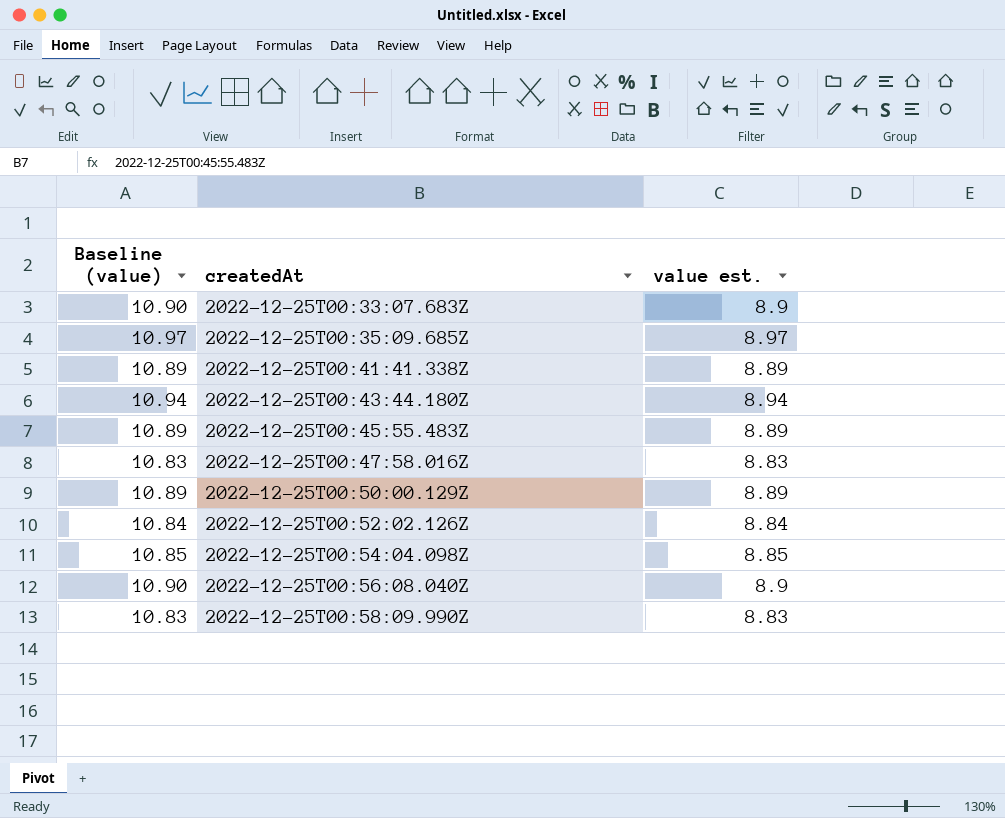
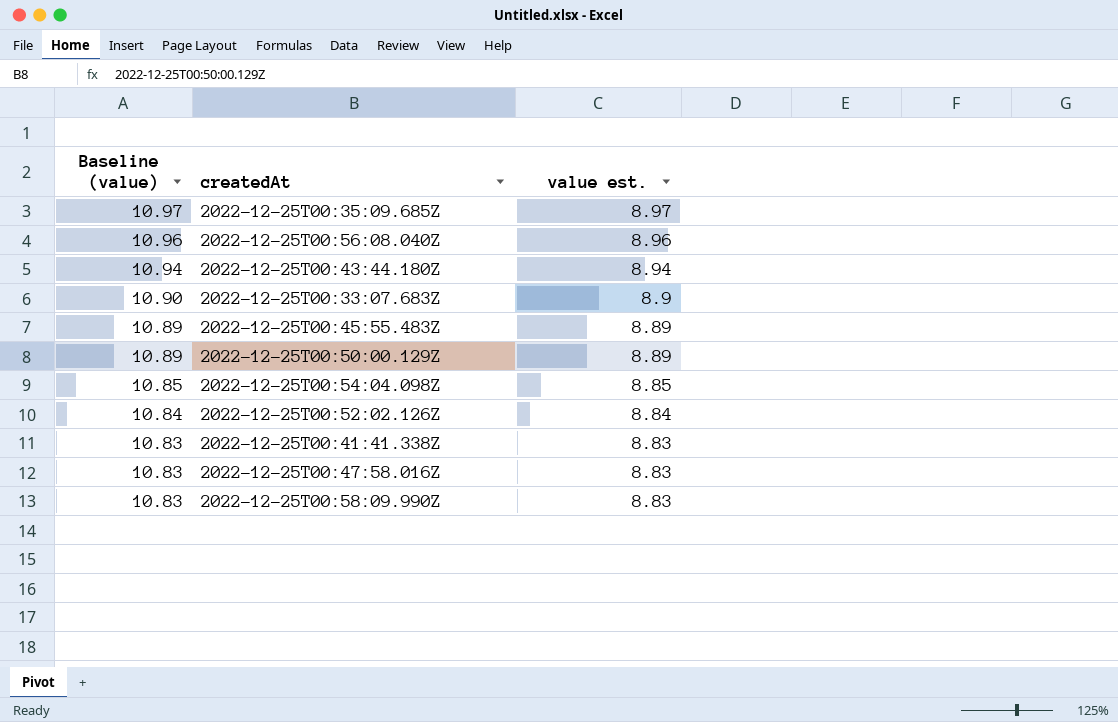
row order: createdAt ascending -> Baseline (value) descending
2022-12-25T00:56:08.040Z | Baseline (value): 10.90 -> 10.96
2022-12-25T00:56:08.040Z | value est.: 8.9 -> 8.96
2022-12-25T00:41:41.338Z | Baseline (value): 10.89 -> 10.83
2022-12-25T00:41:41.338Z | value est.: 8.89 -> 8.83

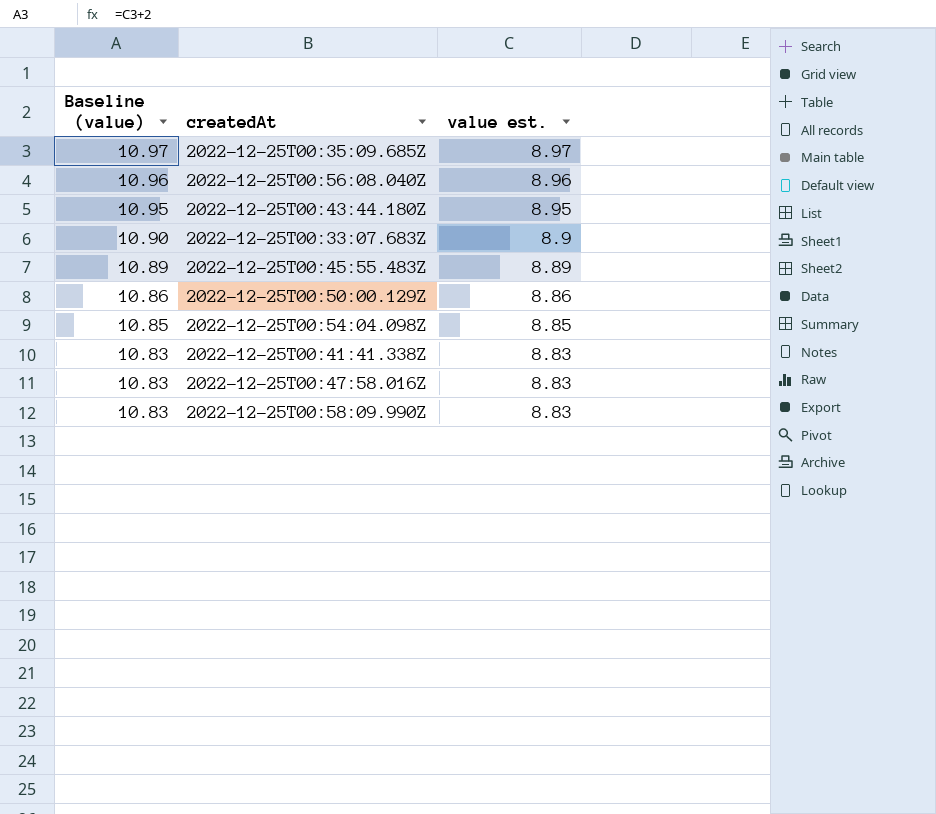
row 2022-12-25T00:52:02.126Z: 10.84 | 8.84 -> none
2022-12-25T00:43:44.180Z | Baseline (value): 10.94 -> 10.95
2022-12-25T00:43:44.180Z | value est.: 8.94 -> 8.95
2022-12-25T00:50:00.129Z | Baseline (value): 10.89 -> 10.86
2022-12-25T00:50:00.129Z | value est.: 8.89 -> 8.86

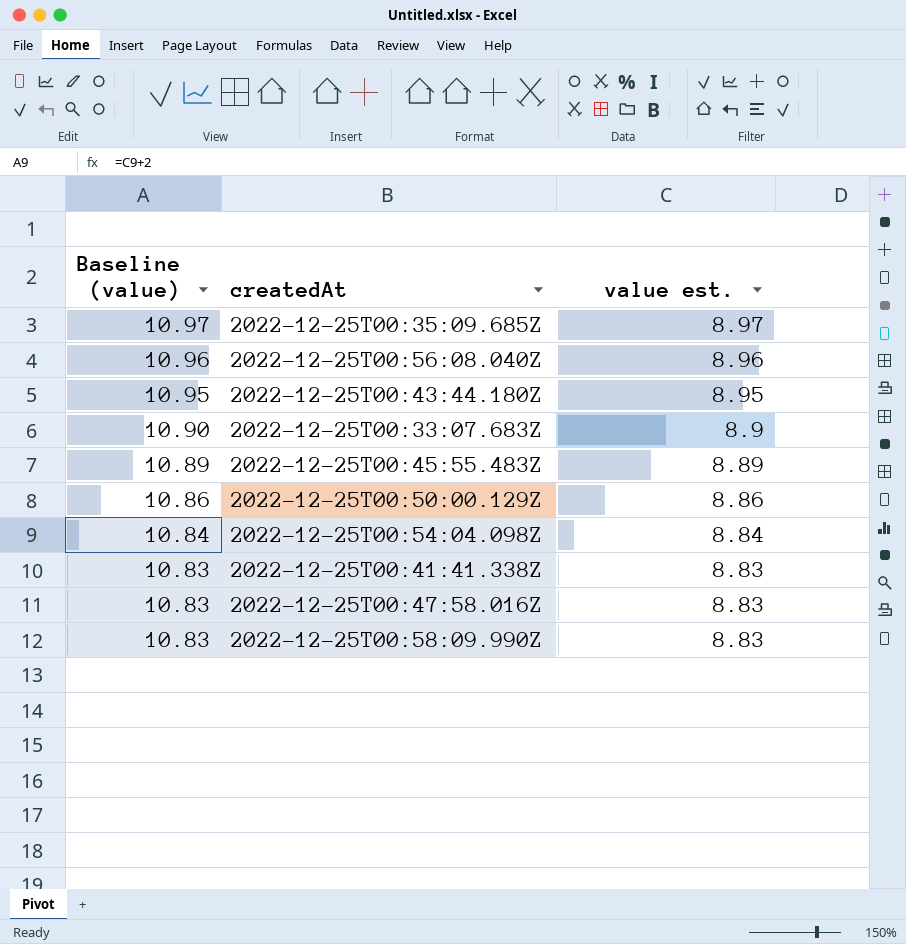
2022-12-25T00:54:04.098Z | Baseline (value): 10.85 -> 10.84
2022-12-25T00:54:04.098Z | value est.: 8.85 -> 8.84

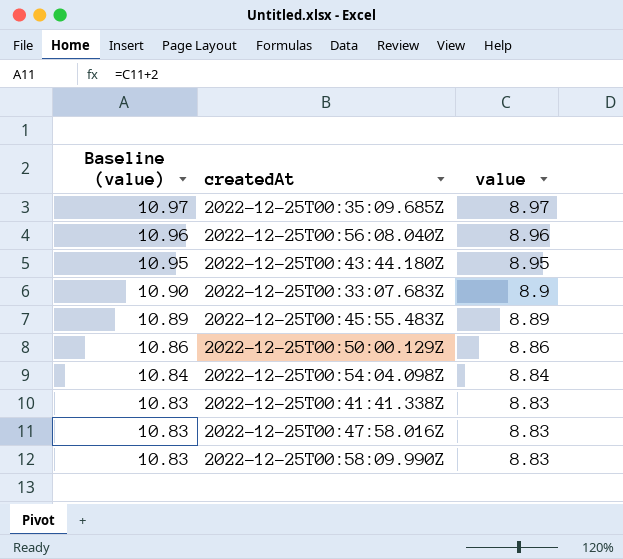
column name: value est. -> value

